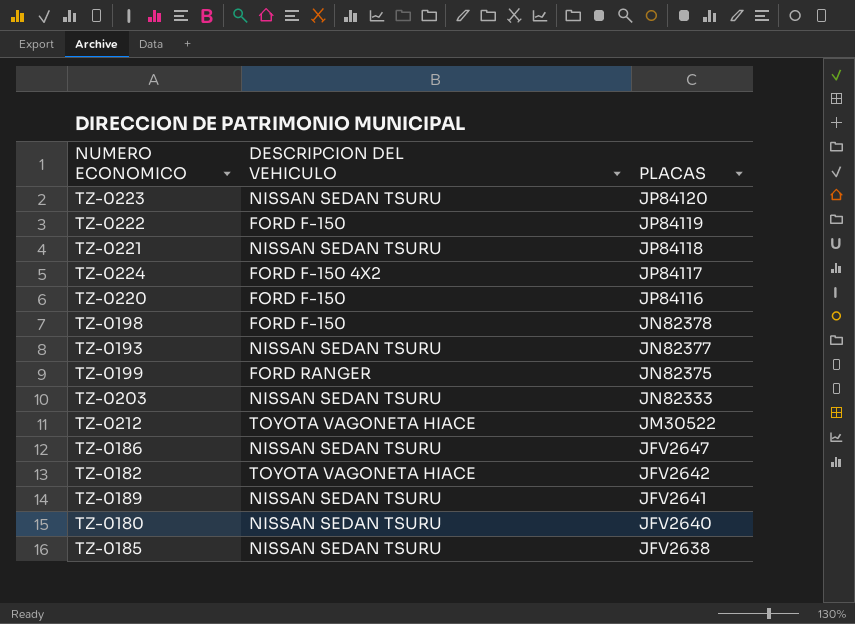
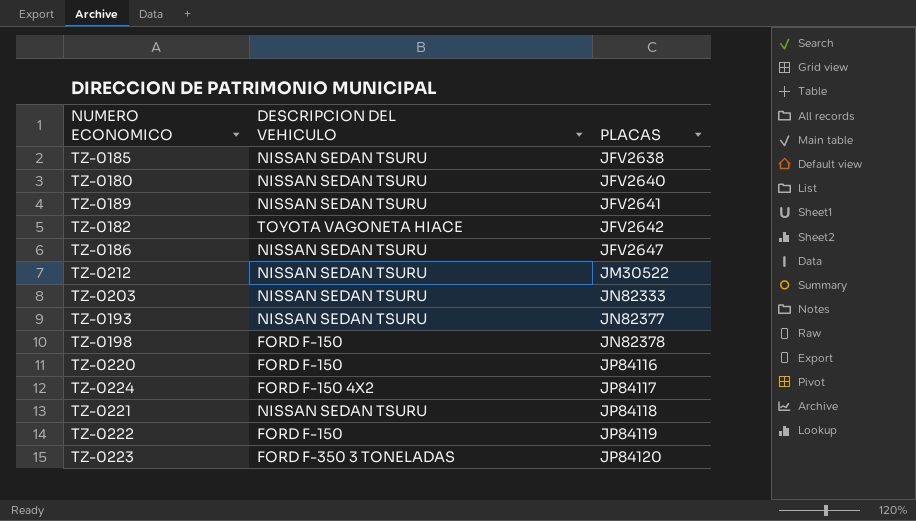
row order: PLACAS descending -> PLACAS ascending
row TZ-0199: FORD RANGER | JN82375 -> none
TZ-0212 | DESCRIPCION DEL VEHICULO: TOYOTA VAGONETA HIACE -> NISSAN SEDAN TSURU
TZ-0223 | DESCRIPCION DEL VEHICULO: NISSAN SEDAN TSURU -> FORD F-350 3 TONELADAS

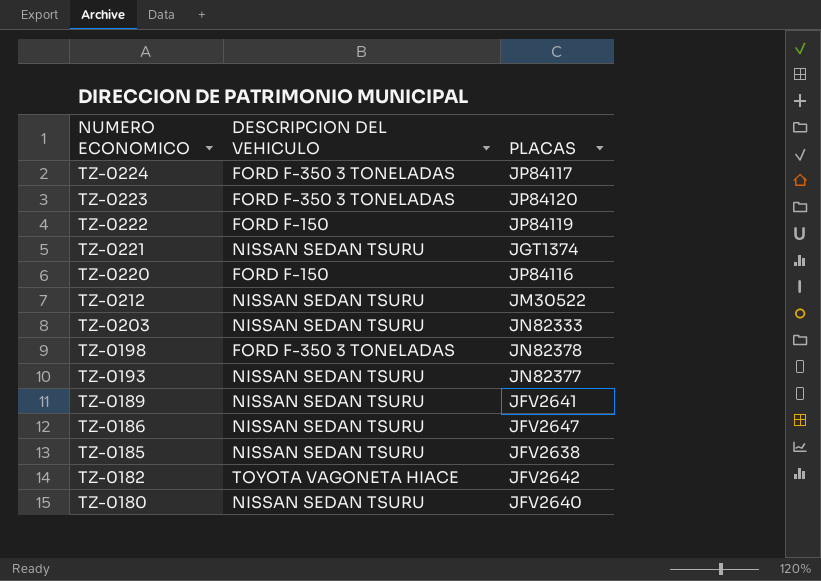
row order: PLACAS ascending -> NUMERO ECONOMICO descending
TZ-0224 | DESCRIPCION DEL VEHICULO: FORD F-150 4X2 -> FORD F-350 3 TONELADAS
TZ-0221 | PLACAS: JP84118 -> JGT1374
TZ-0198 | DESCRIPCION DEL VEHICULO: FORD F-150 -> FORD F-350 3 TONELADAS

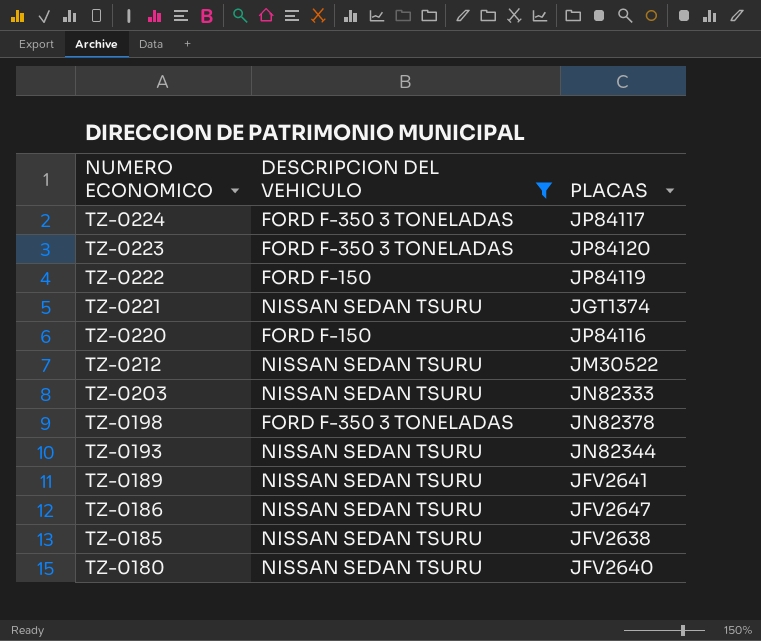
filter: none -> DESCRIPCION DEL VEHICULO != TOYOTA VAGONETA HIACE
TZ-0193 | PLACAS: JN82377 -> JN82344

